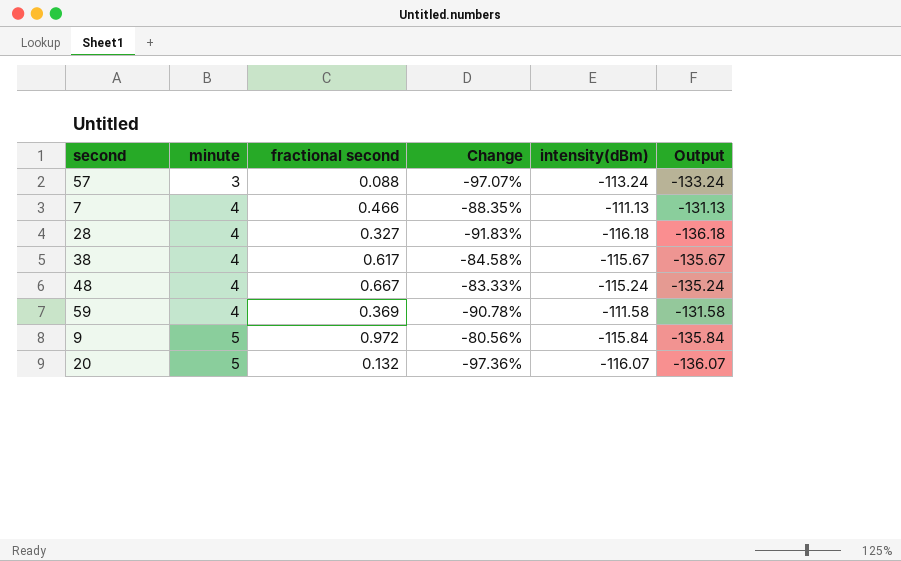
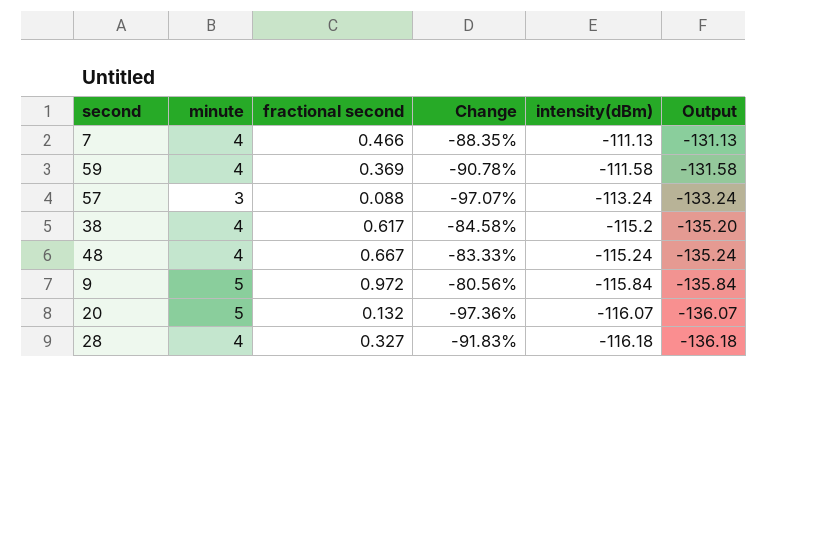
row order: minute ascending -> intensity(dBm) descending
38 | intensity(dBm): -115.67 -> -115.2
38 | Output: -135.67 -> -135.20

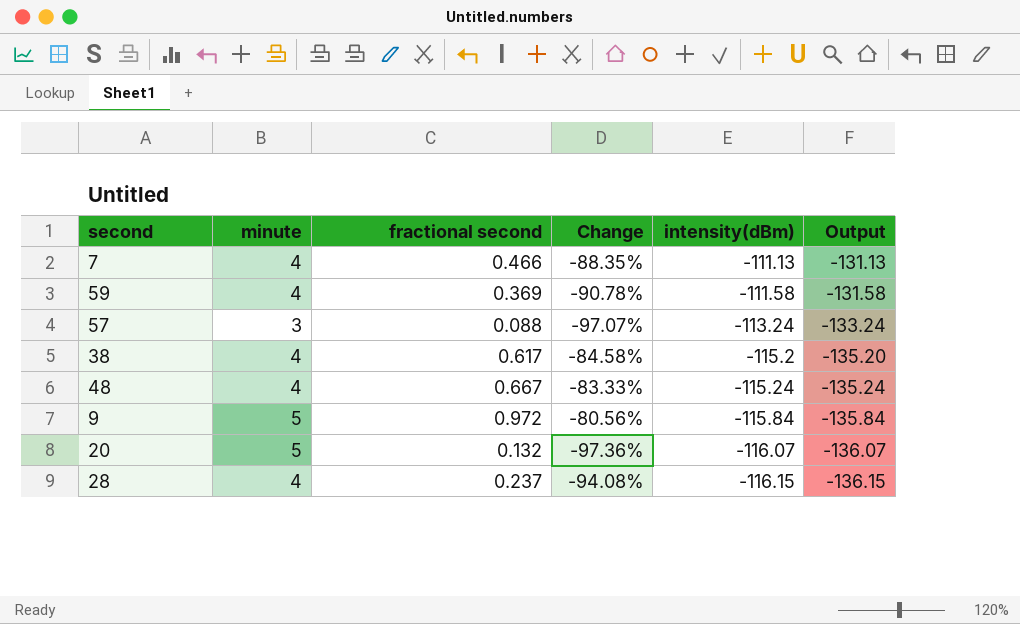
28 | fractional second: 0.327 -> 0.237
28 | Change: -91.83% -> -94.08%
28 | intensity(dBm): -116.18 -> -116.15
28 | Output: -136.18 -> -136.15

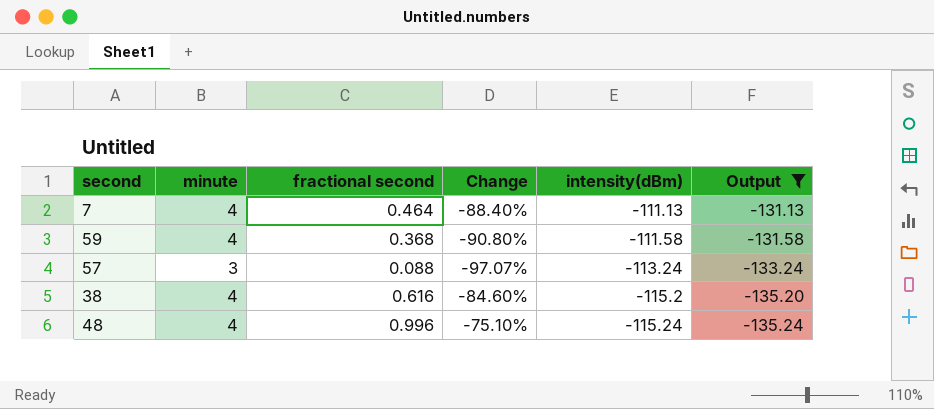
filter: none -> Output >= -135.24
7 | fractional second: 0.466 -> 0.464
7 | Change: -88.35% -> -88.40%
59 | fractional second: 0.369 -> 0.368
59 | Change: -90.78% -> -90.80%
38 | fractional second: 0.617 -> 0.616
38 | Change: -84.58% -> -84.60%
48 | fractional second: 0.667 -> 0.996
48 | Change: -83.33% -> -75.10%

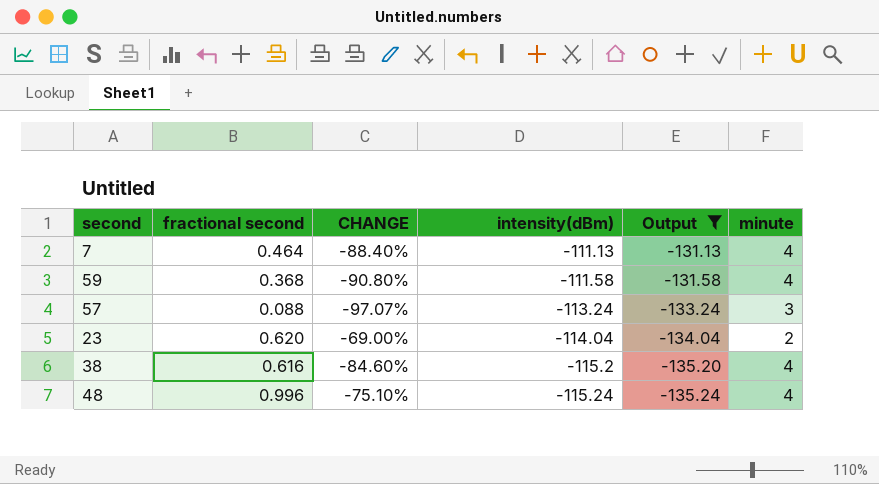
column name: Change -> CHANGE
column minute | position: 2 -> 6
row 23: none -> 0.620 | -69.00% | -114.04 | -134.04 | 2

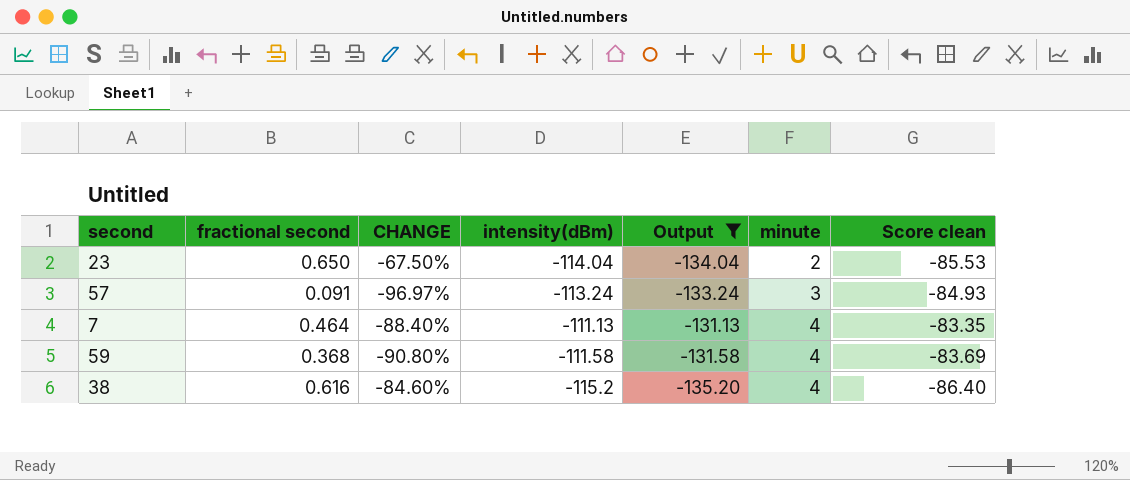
row order: intensity(dBm) descending -> minute ascending
column Score clean | formula: none -> [intensity(dBm)] * 0.75
row 48: 0.996 | -75.10% | -115.24 | -135.24 | 4 -> none
23 | fractional second: 0.620 -> 0.650
23 | CHANGE: -69.00% -> -67.50%
57 | fractional second: 0.088 -> 0.091
57 | CHANGE: -97.07% -> -96.97%

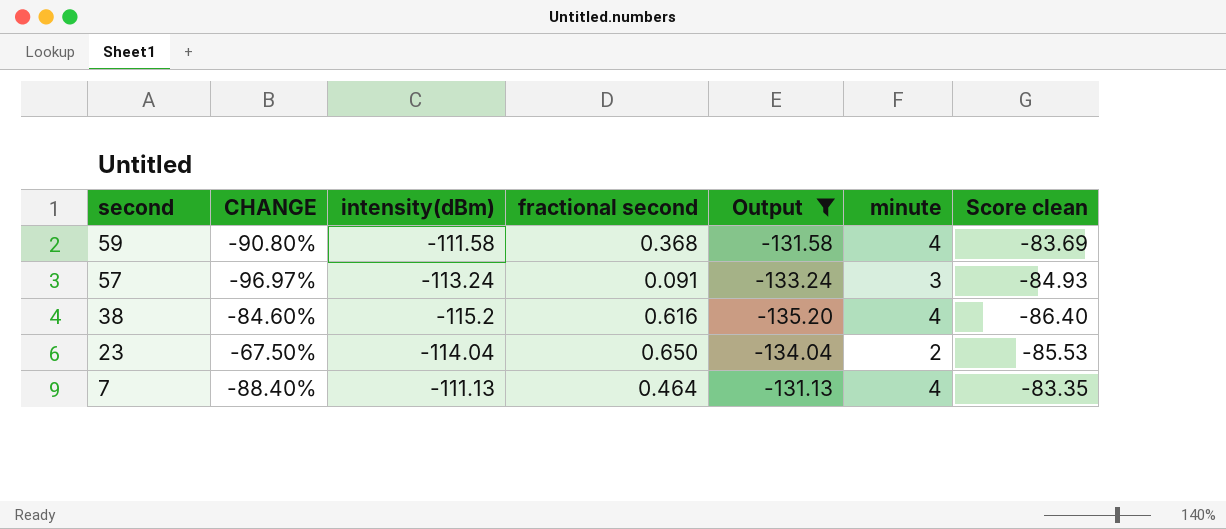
row order: minute ascending -> second descending
column fractional second | position: 2 -> 4

